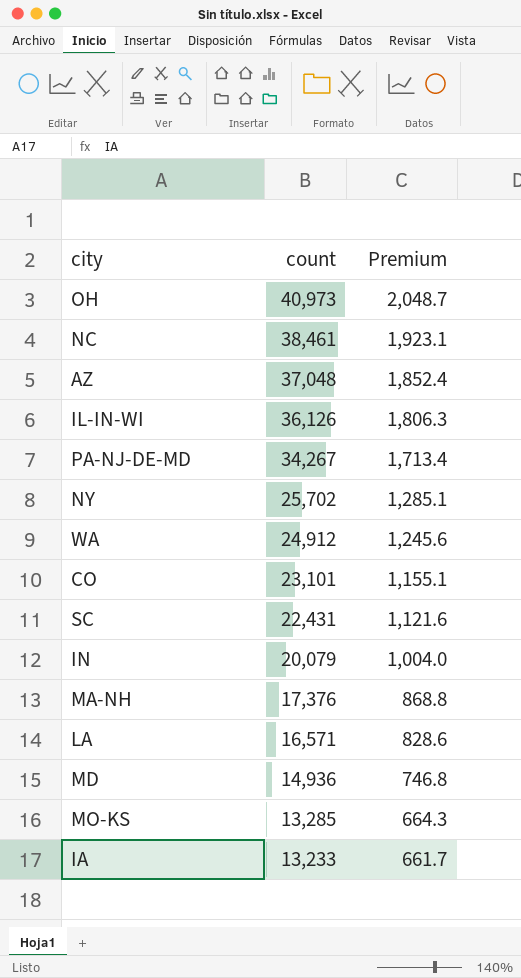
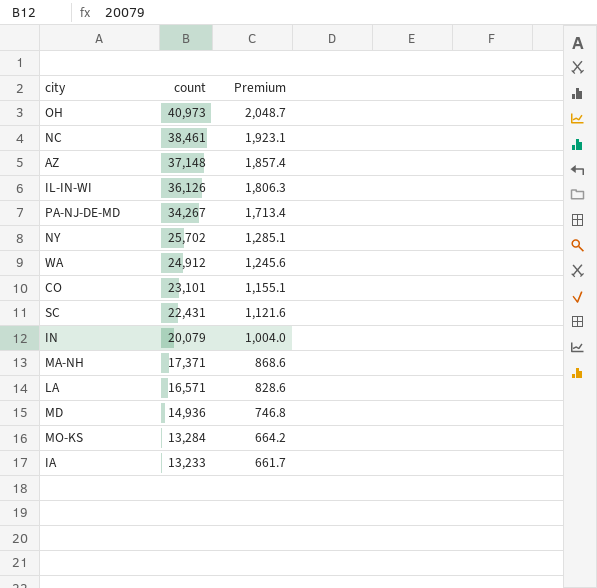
AZ | count: 37,048 -> 37,148
AZ | Premium: 1,852.4 -> 1,857.4
MA-NH | count: 17,376 -> 17,371
MA-NH | Premium: 868.8 -> 868.6
MO-KS | count: 13,285 -> 13,284
MO-KS | Premium: 664.3 -> 664.2

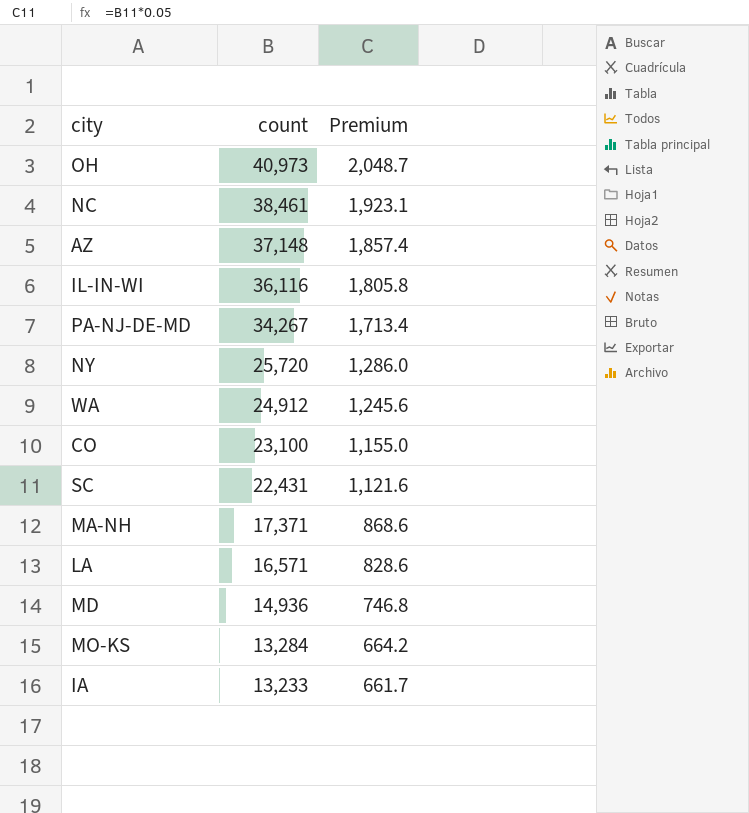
row IN: 20,079 | 1,004.0 -> none
IL-IN-WI | count: 36,126 -> 36,116
IL-IN-WI | Premium: 1,806.3 -> 1,805.8
NY | count: 25,702 -> 25,720
NY | Premium: 1,285.1 -> 1,286.0
CO | count: 23,101 -> 23,100
CO | Premium: 1,155.1 -> 1,155.0

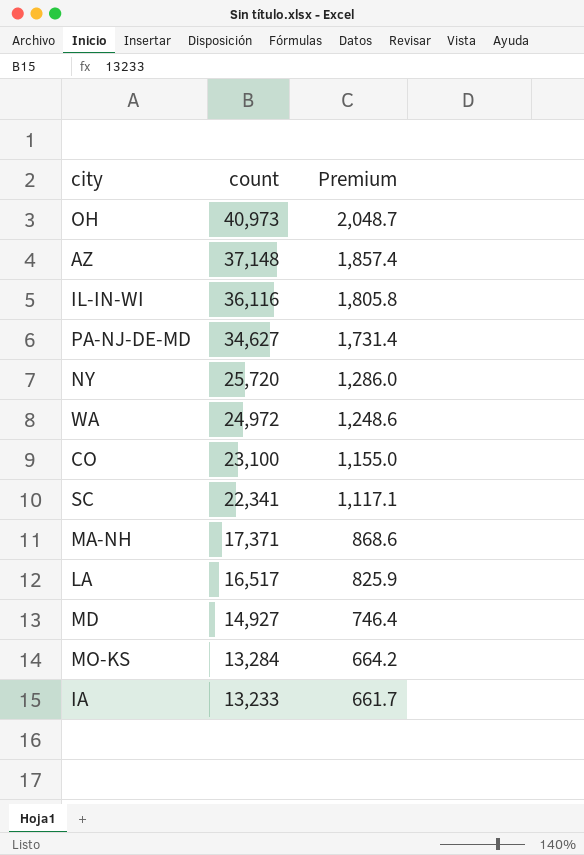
row NC: 38,461 | 1,923.1 -> none
PA-NJ-DE-MD | count: 34,267 -> 34,627
PA-NJ-DE-MD | Premium: 1,713.4 -> 1,731.4
WA | count: 24,912 -> 24,972
WA | Premium: 1,245.6 -> 1,248.6
SC | count: 22,431 -> 22,341
SC | Premium: 1,121.6 -> 1,117.1
LA | count: 16,571 -> 16,517
LA | Premium: 828.6 -> 825.9
MD | count: 14,936 -> 14,927
MD | Premium: 746.8 -> 746.4

